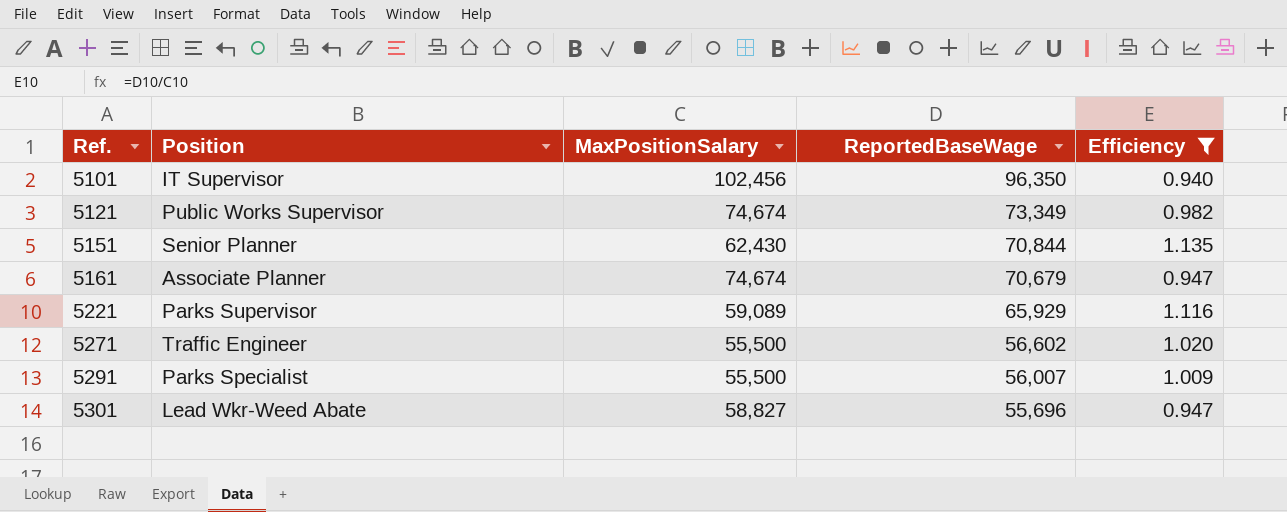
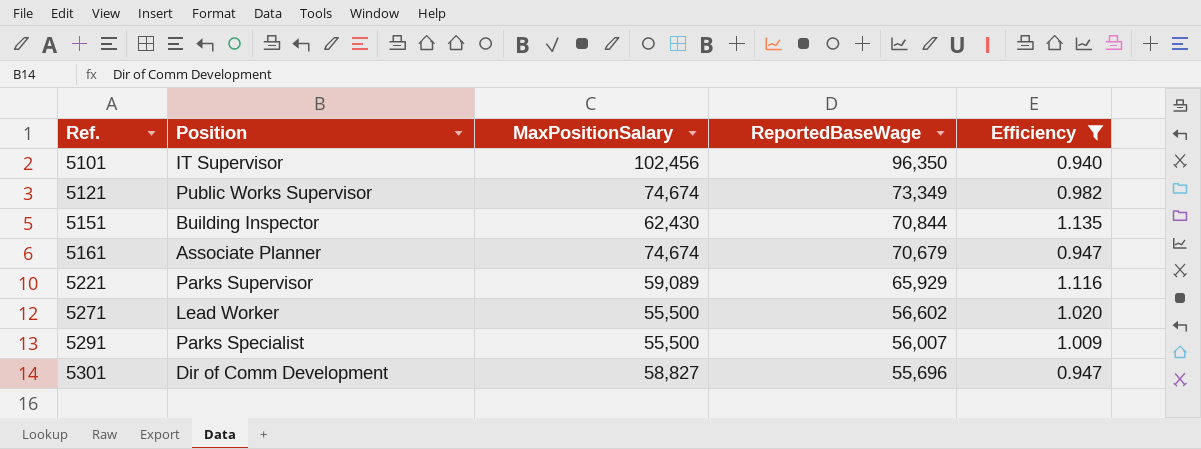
5151 | Position: Senior Planner -> Building Inspector
5271 | Position: Traffic Engineer -> Lead Worker
5301 | Position: Lead Wkr-Weed Abate -> Dir of Comm Development

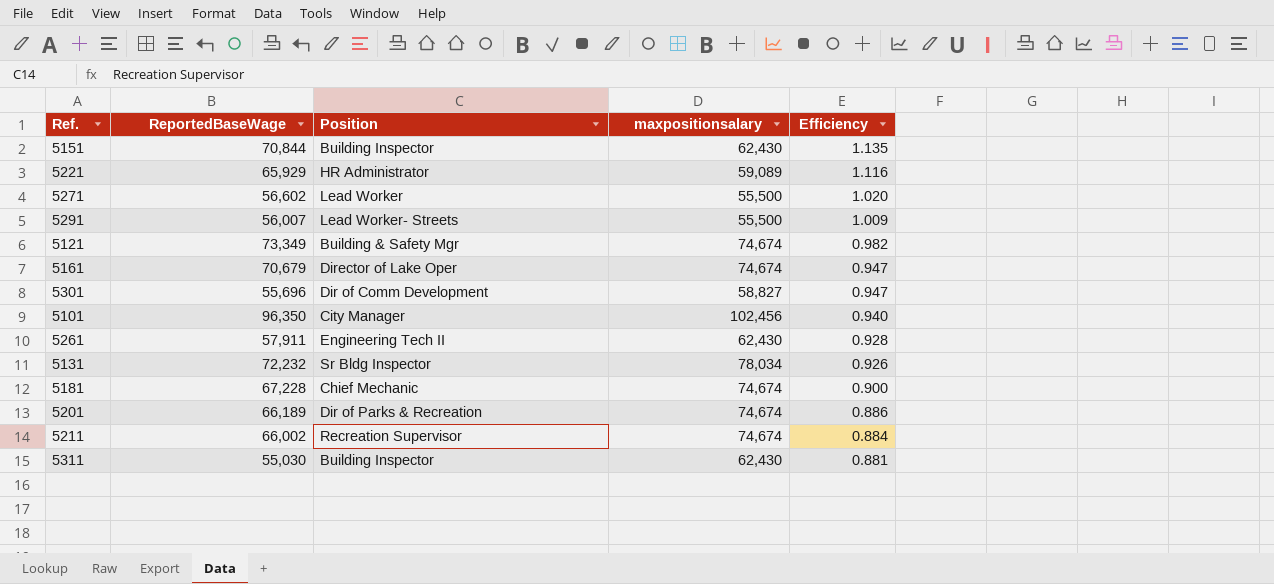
filter: Efficiency >= 0.940 -> none
row order: Ref. ascending -> Efficiency descending
column ReportedBaseWage | position: 4 -> 2
column name: MaxPositionSalary -> maxpositionsalary
5221 | Position: Parks Supervisor -> HR Administrator
5291 | Position: Parks Specialist -> Lead Worker- Streets
5121 | Position: Public Works Supervisor -> Building & Safety Mgr
5161 | Position: Associate Planner -> Director of Lake Oper
5101 | Position: IT Supervisor -> City Manager

